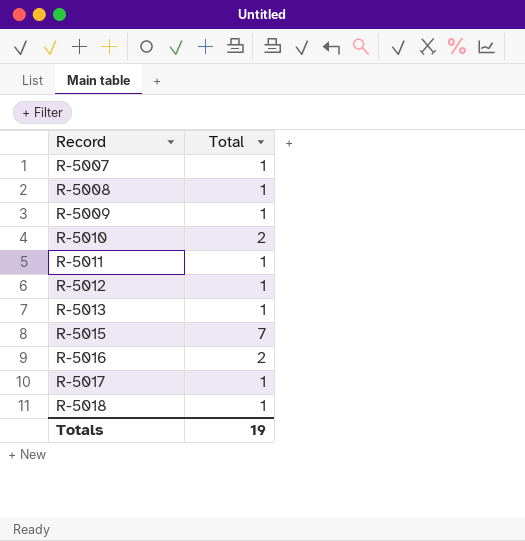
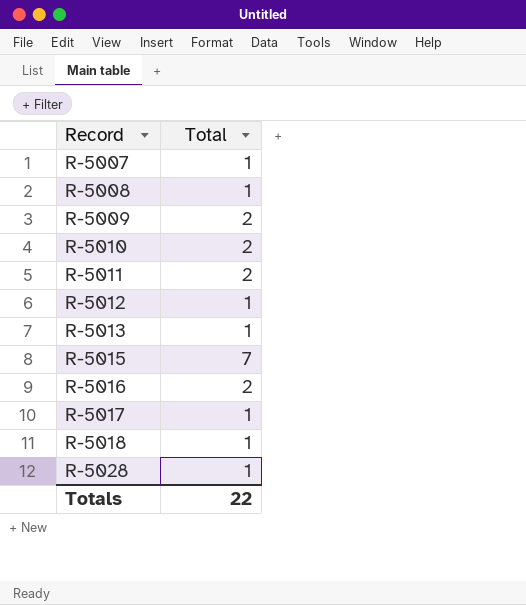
R-5009 | Total: 1 -> 2
R-5011 | Total: 1 -> 2
row R-5028: none -> 1
Totals | Total: 19 -> 22

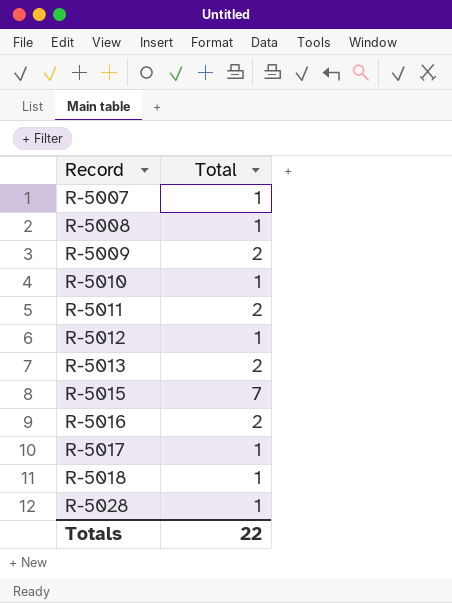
R-5010 | Total: 2 -> 1
R-5013 | Total: 1 -> 2

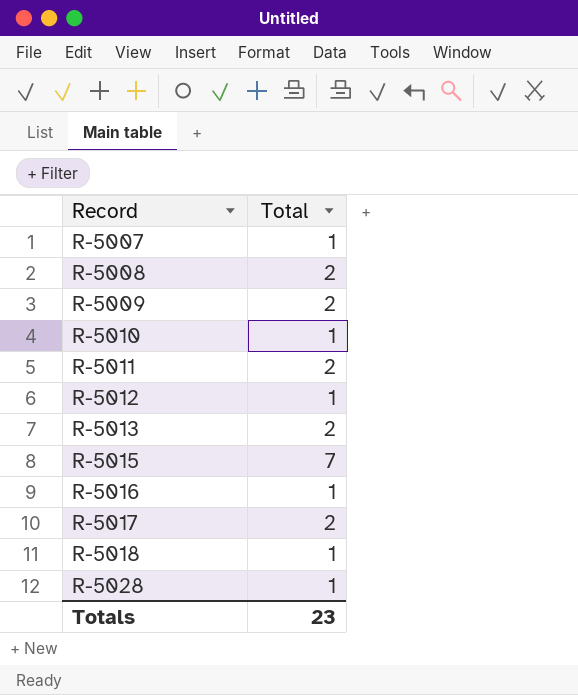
R-5008 | Total: 1 -> 2
R-5016 | Total: 2 -> 1
R-5017 | Total: 1 -> 2
Totals | Total: 22 -> 23

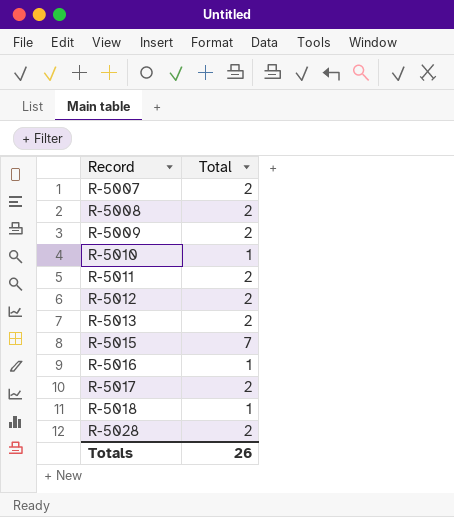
R-5007 | Total: 1 -> 2
R-5012 | Total: 1 -> 2
R-5028 | Total: 1 -> 2
Totals | Total: 23 -> 26

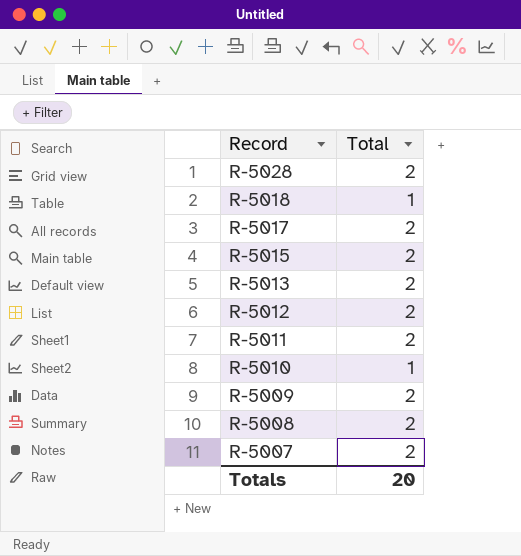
row order: Record ascending -> Record descending
row R-5016: 1 -> none
R-5015 | Total: 7 -> 2
Totals | Total: 26 -> 20

